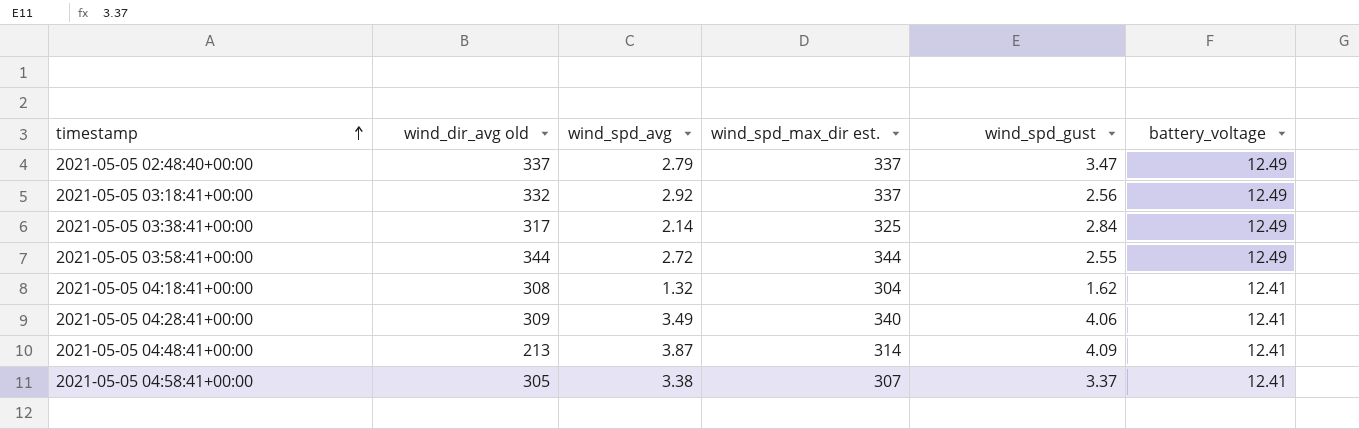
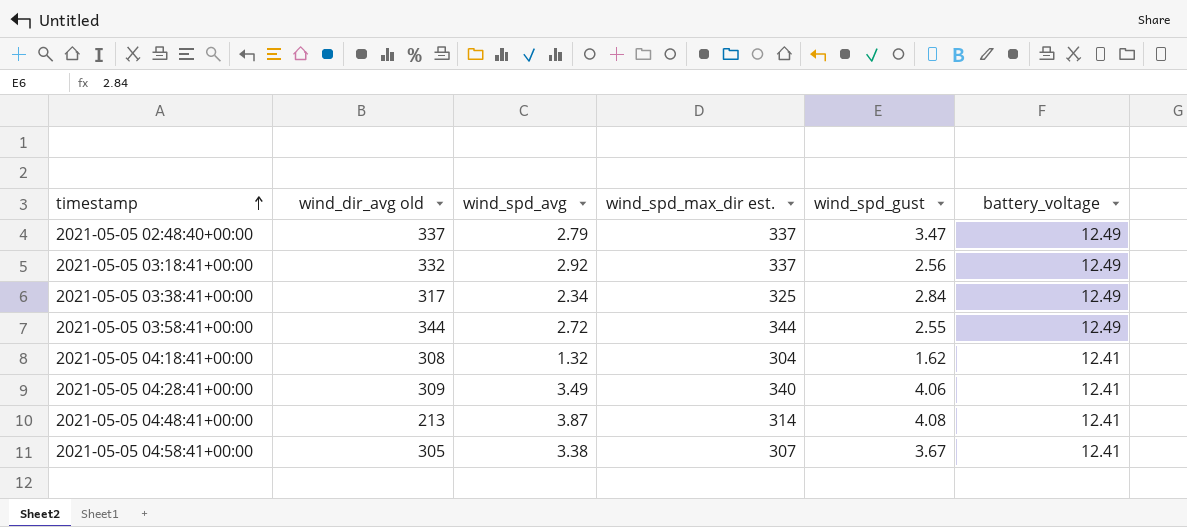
2021-05-05 03:38:41+00:00 | wind_spd_avg: 2.14 -> 2.34
2021-05-05 04:48:41+00:00 | wind_spd_gust: 4.09 -> 4.08
2021-05-05 04:58:41+00:00 | wind_spd_gust: 3.37 -> 3.67

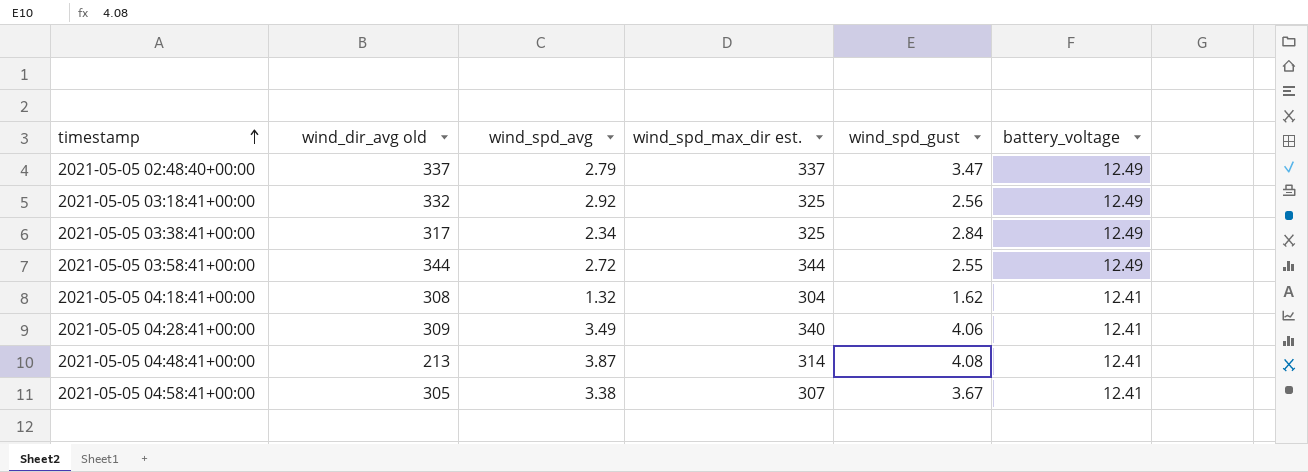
2021-05-05 03:18:41+00:00 | wind_spd_max_dir est.: 337 -> 325

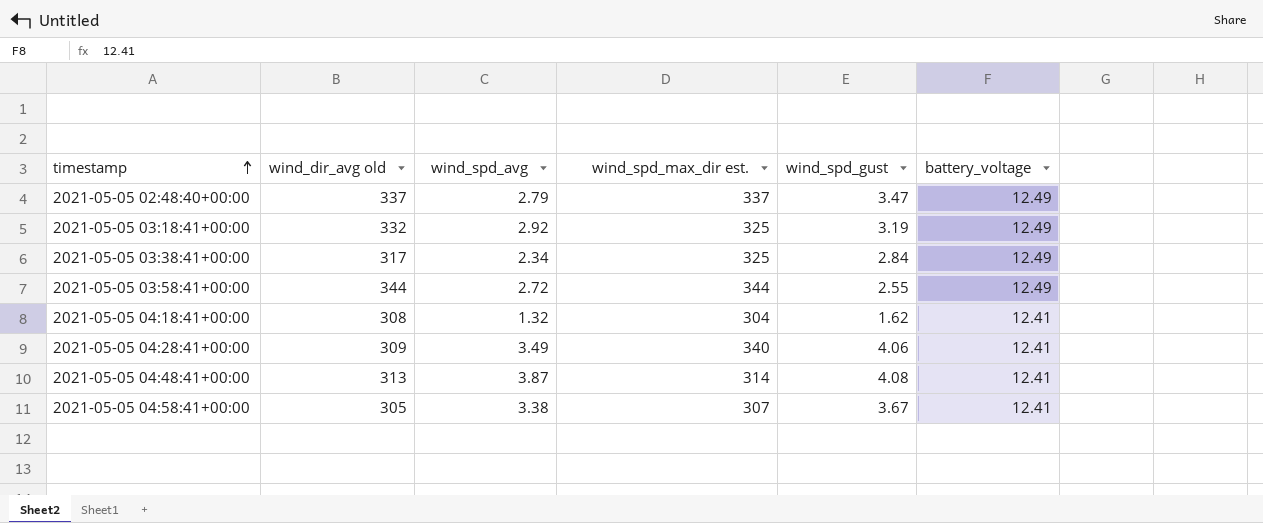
2021-05-05 03:18:41+00:00 | wind_spd_gust: 2.56 -> 3.19
2021-05-05 04:48:41+00:00 | wind_dir_avg old: 213 -> 313

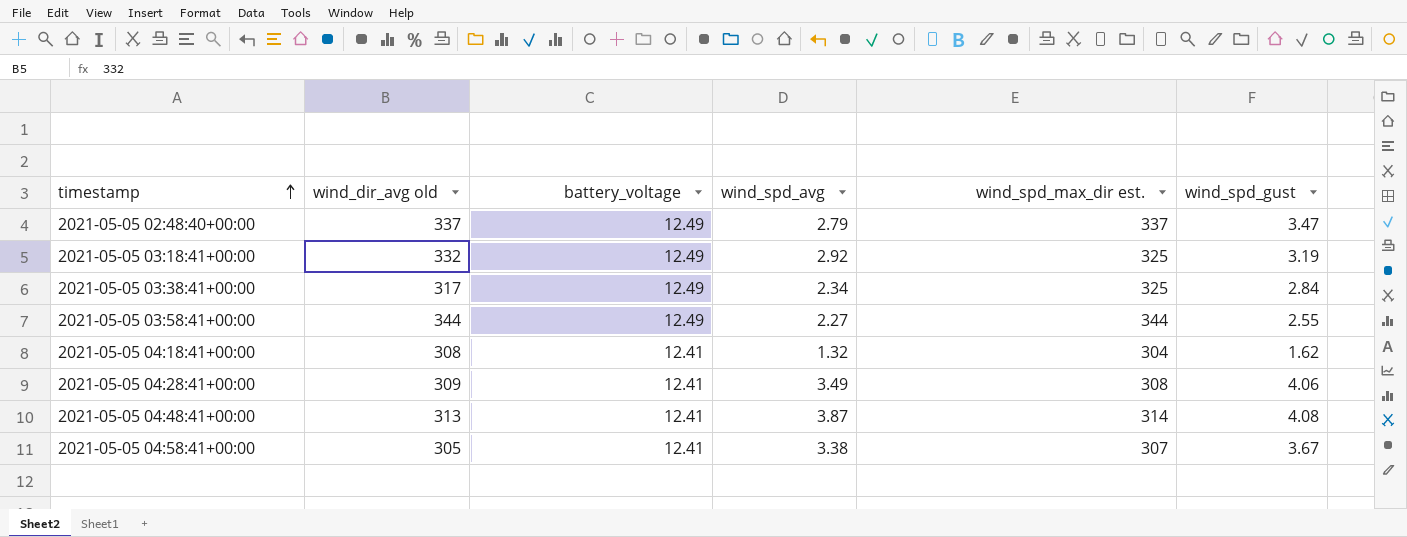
column battery_voltage | position: 6 -> 3
2021-05-05 03:58:41+00:00 | wind_spd_avg: 2.72 -> 2.27
2021-05-05 04:28:41+00:00 | wind_spd_max_dir est.: 340 -> 308

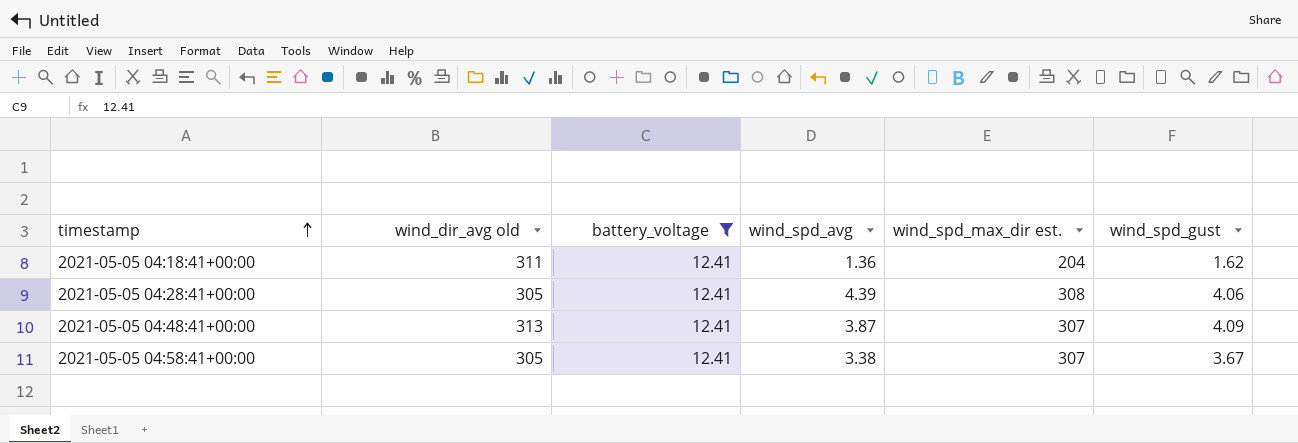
filter: none -> battery_voltage = 12.41
2021-05-05 04:18:41+00:00 | wind_dir_avg old: 308 -> 311
2021-05-05 04:18:41+00:00 | wind_spd_avg: 1.32 -> 1.36
2021-05-05 04:18:41+00:00 | wind_spd_max_dir est.: 304 -> 204
2021-05-05 04:28:41+00:00 | wind_dir_avg old: 309 -> 305
2021-05-05 04:28:41+00:00 | wind_spd_avg: 3.49 -> 4.39
2021-05-05 04:48:41+00:00 | wind_spd_max_dir est.: 314 -> 307
2021-05-05 04:48:41+00:00 | wind_spd_gust: 4.08 -> 4.09

